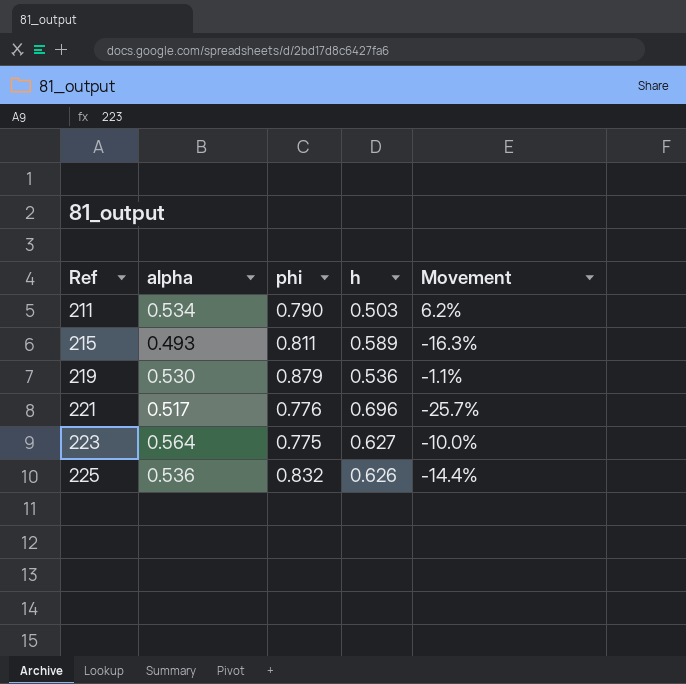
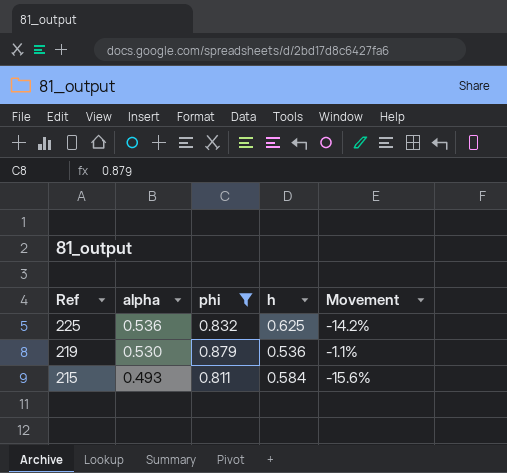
filter: none -> phi >= 0.811
row order: Ref ascending -> Ref descending
225 | h: 0.626 -> 0.625
225 | Movement: -14.4% -> -14.2%
215 | h: 0.589 -> 0.584
215 | Movement: -16.3% -> -15.6%

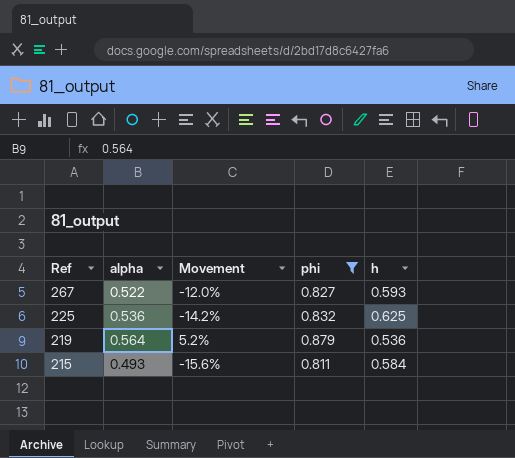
column Movement | position: 5 -> 3
row 267: none -> 0.522 | -12.0% | 0.827 | 0.593
219 | alpha: 0.530 -> 0.564
219 | Movement: -1.1% -> 5.2%

